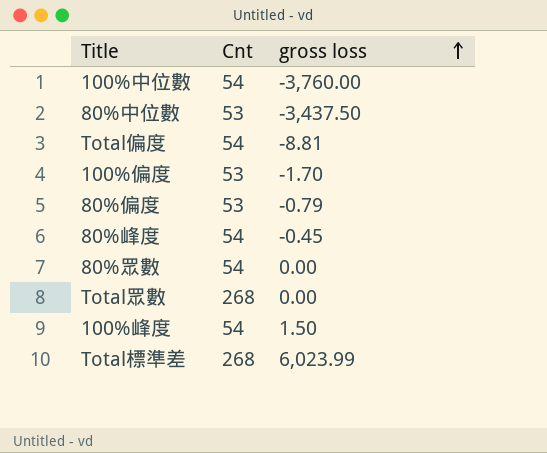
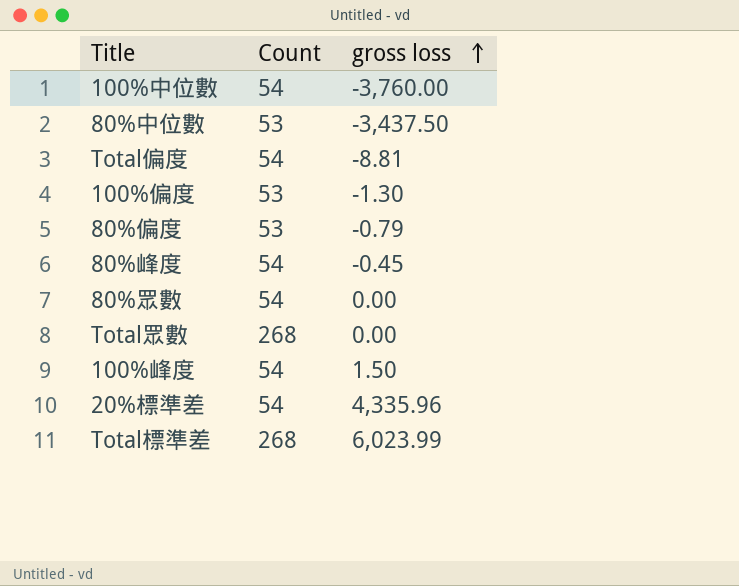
column name: Cnt -> Count
100%偏度 | gross loss: -1.70 -> -1.30
row 20%標準差: none -> 54 | 4,335.96

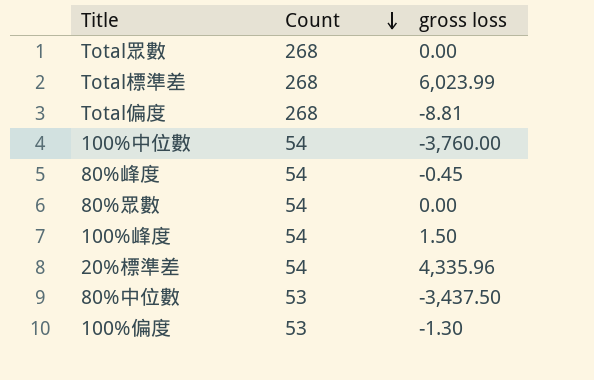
row order: gross loss ascending -> Count descending
row 80%偏度: 53 | -0.79 -> none
Total偏度 | Count: 54 -> 268

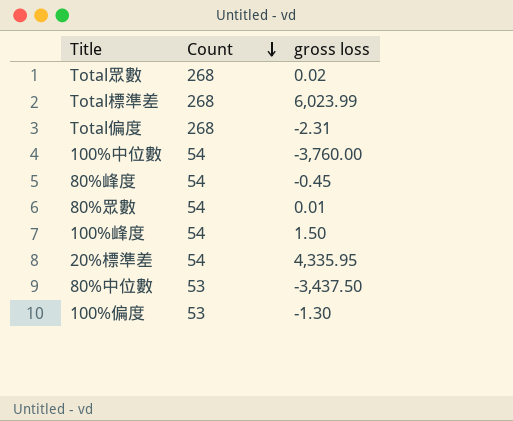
Total眾數 | gross loss: 0.00 -> 0.02
Total偏度 | gross loss: -8.81 -> -2.31
80%眾數 | gross loss: 0.00 -> 0.01
20%標準差 | gross loss: 4,335.96 -> 4,335.95

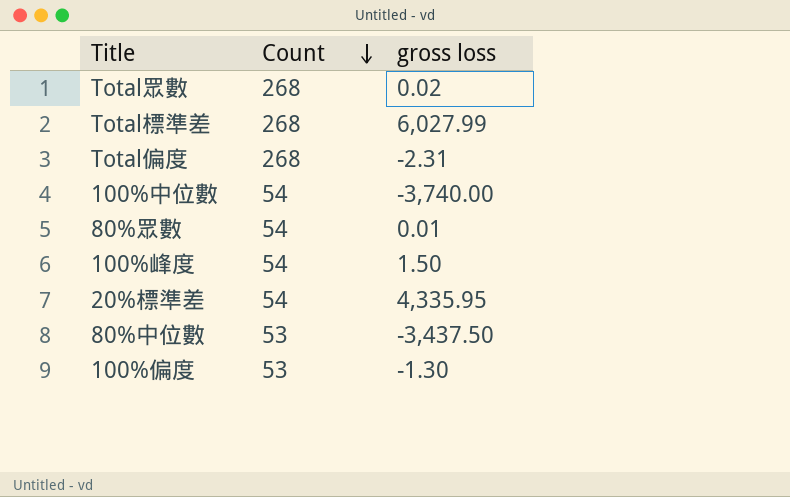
row 80%峰度: 54 | -0.45 -> none
Total標準差 | gross loss: 6,023.99 -> 6,027.99
100%中位數 | gross loss: -3,760.00 -> -3,740.00

